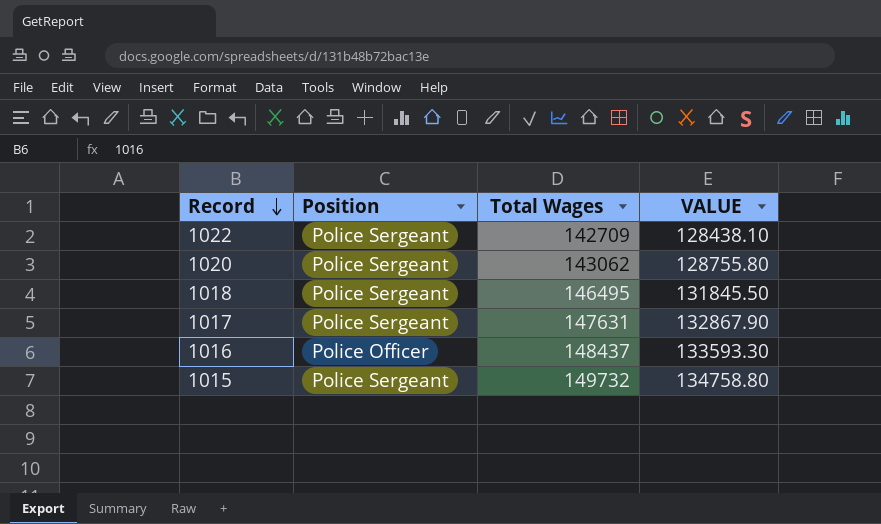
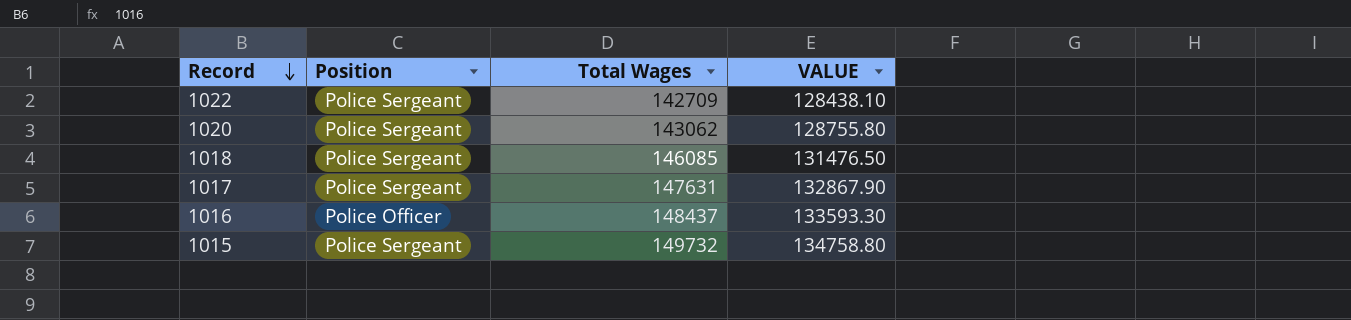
1018 | Total Wages: 146495 -> 146085
1018 | VALUE: 131845.50 -> 131476.50

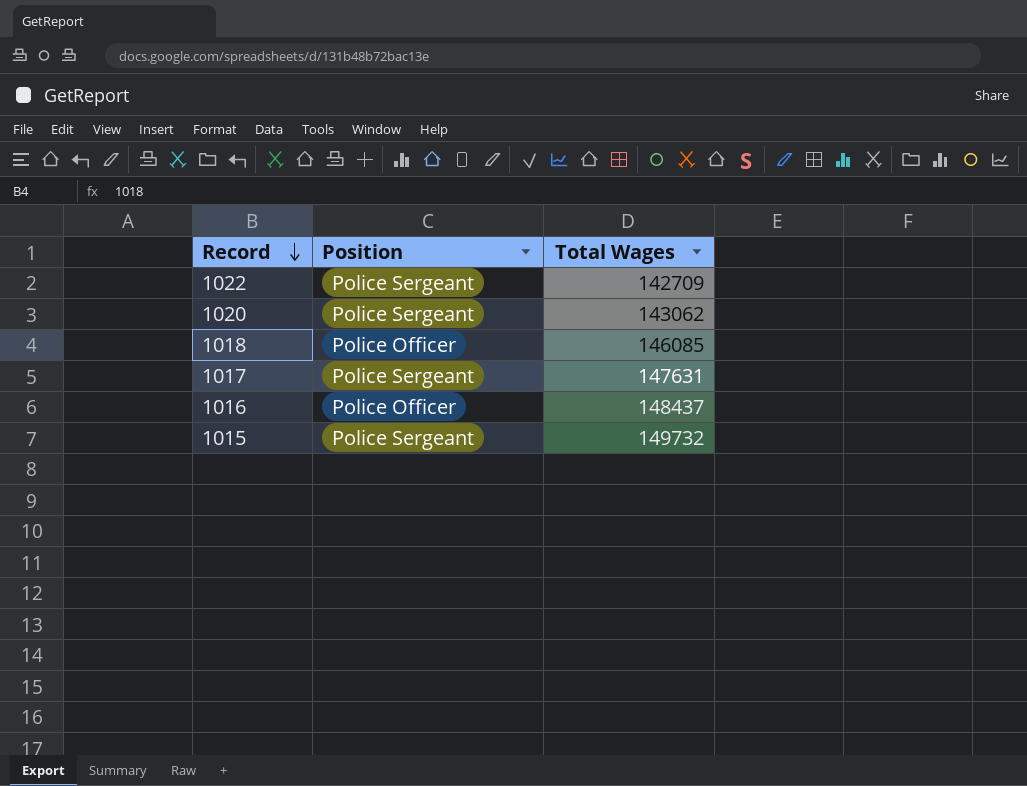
column VALUE | formula: [Total Wages] * 0.9 -> none
1018 | Position: Police Sergeant -> Police Officer

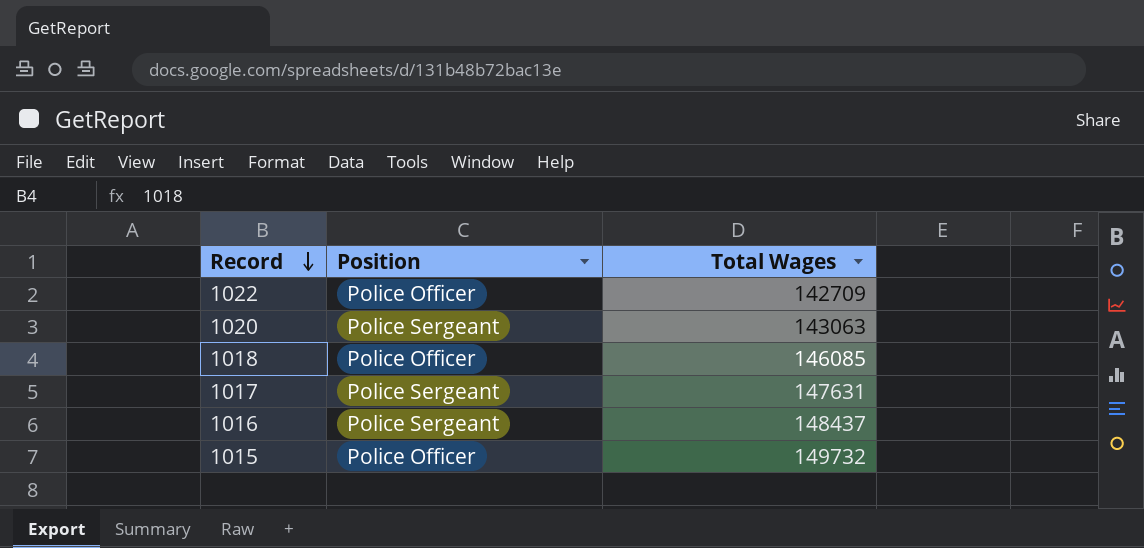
1022 | Position: Police Sergeant -> Police Officer
1020 | Total Wages: 143062 -> 143063
1016 | Position: Police Officer -> Police Sergeant
1015 | Position: Police Sergeant -> Police Officer

